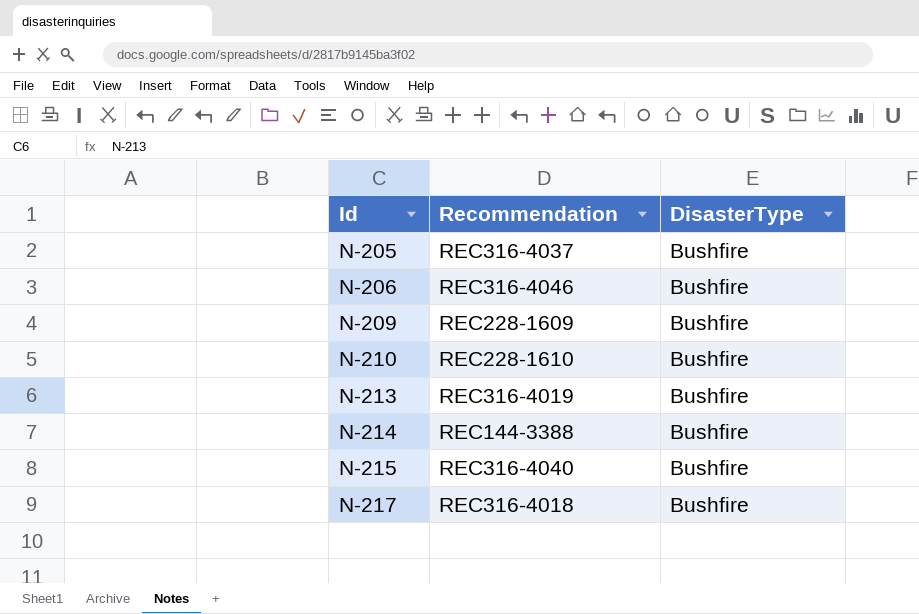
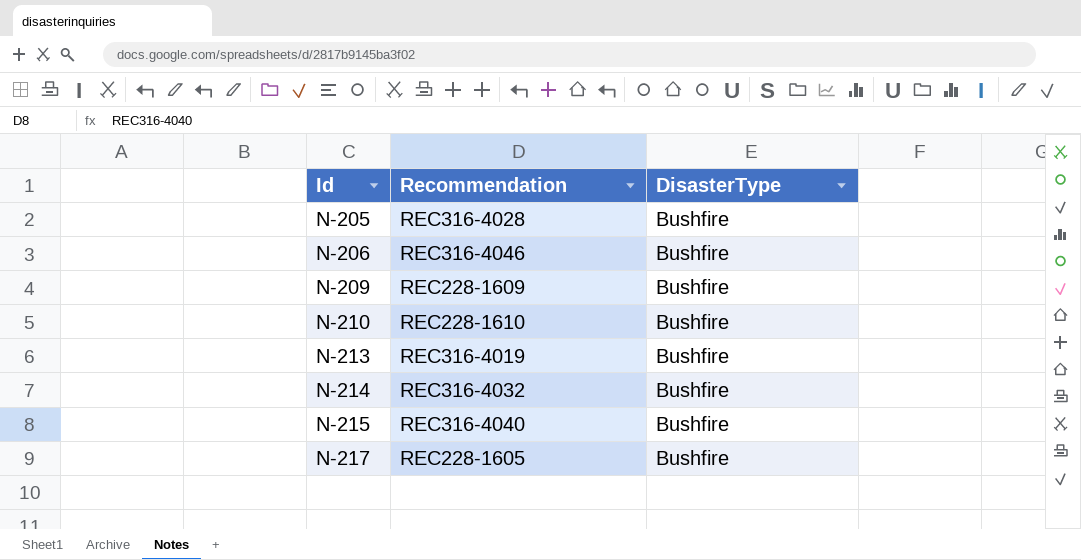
N-205 | Recommendation: REC316-4037 -> REC316-4028
N-214 | Recommendation: REC144-3388 -> REC316-4032
N-217 | Recommendation: REC316-4018 -> REC228-1605

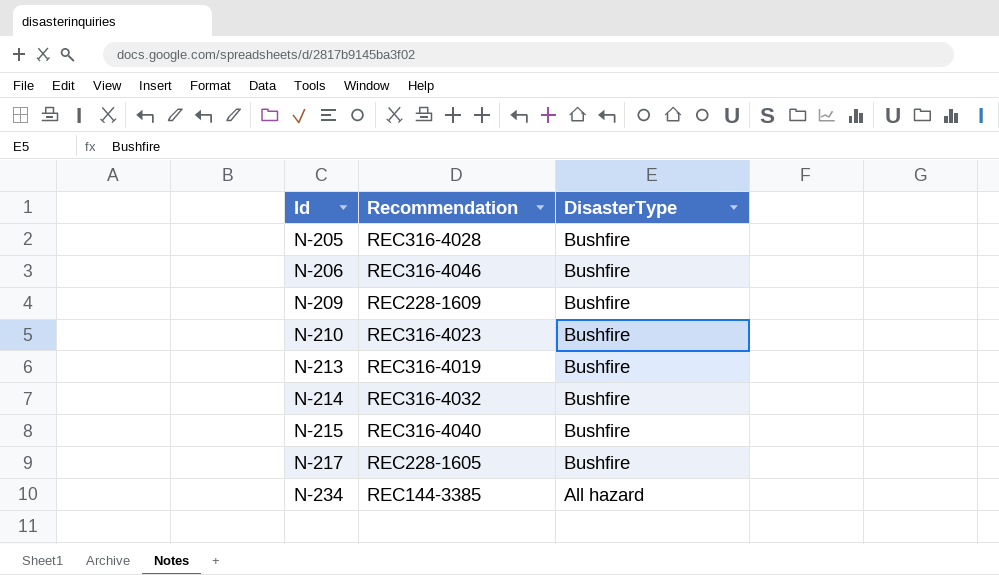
N-210 | Recommendation: REC228-1610 -> REC316-4023
row N-234: none -> REC144-3385 | All hazard

